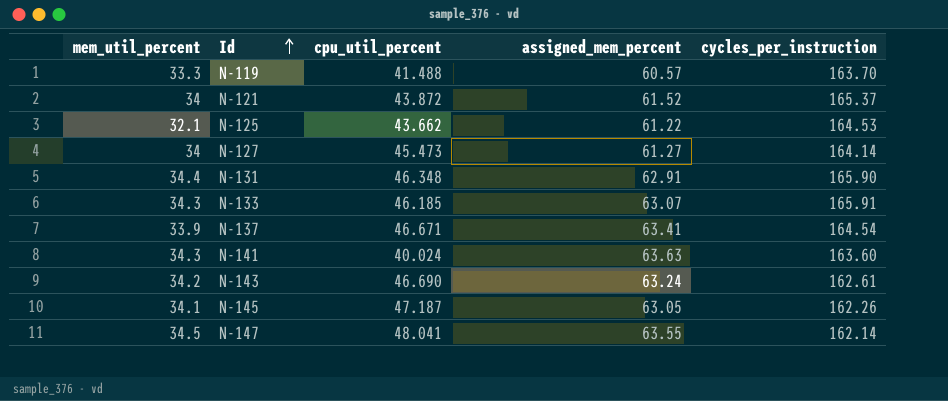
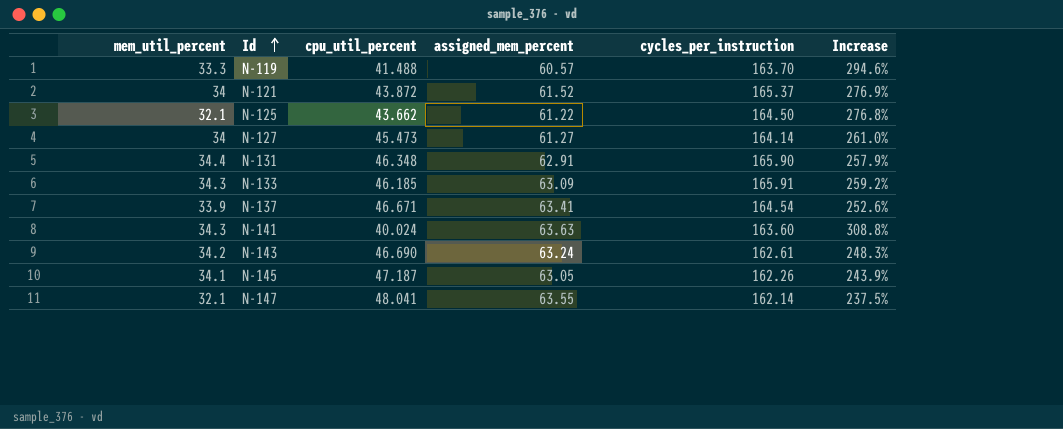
column Increase | formula: none -> ([cycles_per_instruction] - [cpu_util_percent]) / [cpu_util_percent]
N-125 | cycles_per_instruction: 164.53 -> 164.50
N-133 | assigned_mem_percent: 63.07 -> 63.09
N-147 | mem_util_percent: 34.5 -> 32.1

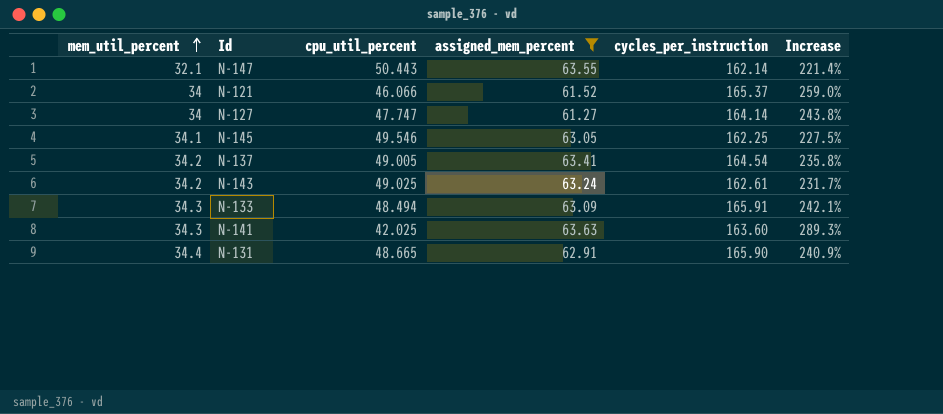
filter: none -> assigned_mem_percent >= 61.27
row order: Id ascending -> mem_util_percent ascending
N-147 | cpu_util_percent: 48.041 -> 50.443
N-147 | Increase: 237.5% -> 221.4%
N-121 | cpu_util_percent: 43.872 -> 46.066
N-121 | Increase: 276.9% -> 259.0%
N-127 | cpu_util_percent: 45.473 -> 47.747
N-127 | Increase: 261.0% -> 243.8%
N-145 | cpu_util_percent: 47.187 -> 49.546
N-145 | cycles_per_instruction: 162.26 -> 162.25
N-145 | Increase: 243.9% -> 227.5%
N-137 | mem_util_percent: 33.9 -> 34.2
N-137 | cpu_util_percent: 46.671 -> 49.005
N-137 | Increase: 252.6% -> 235.8%
N-143 | cpu_util_percent: 46.690 -> 49.025
N-143 | Increase: 248.3% -> 231.7%
N-133 | cpu_util_percent: 46.185 -> 48.494
N-133 | Increase: 259.2% -> 242.1%
N-141 | cpu_util_percent: 40.024 -> 42.025
N-141 | Increase: 308.8% -> 289.3%
N-131 | cpu_util_percent: 46.348 -> 48.665
N-131 | Increase: 257.9% -> 240.9%

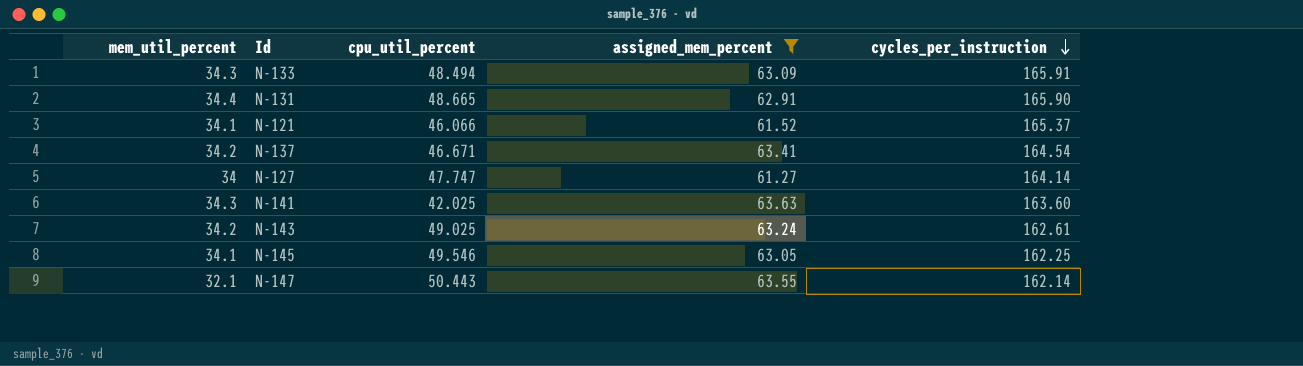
row order: mem_util_percent ascending -> cycles_per_instruction descending
column Increase | formula: ([cycles_per_instruction] - [cpu_util_percent]) / [cpu_util_percent] -> none
N-121 | mem_util_percent: 34 -> 34.1
N-137 | cpu_util_percent: 49.005 -> 46.671

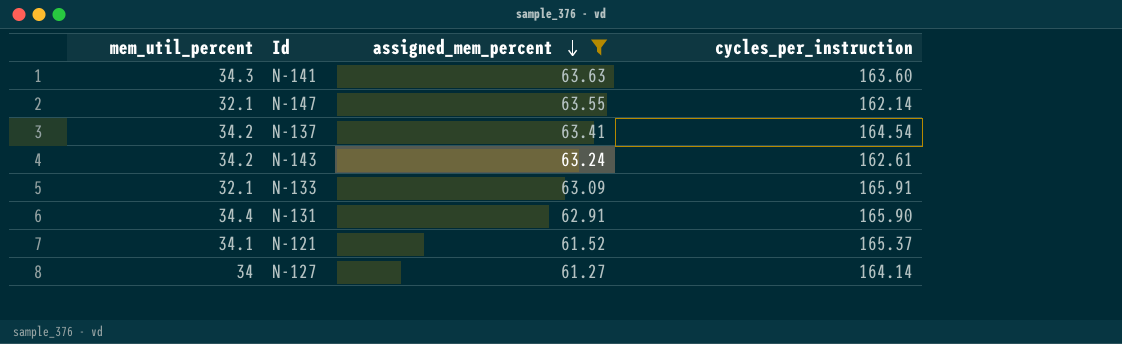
row order: cycles_per_instruction descending -> assigned_mem_percent descending
column cpu_util_percent | position: 3 -> none
row N-145: 34.1 | 49.546 | 63.05 | 162.25 -> none
N-133 | mem_util_percent: 34.3 -> 32.1

